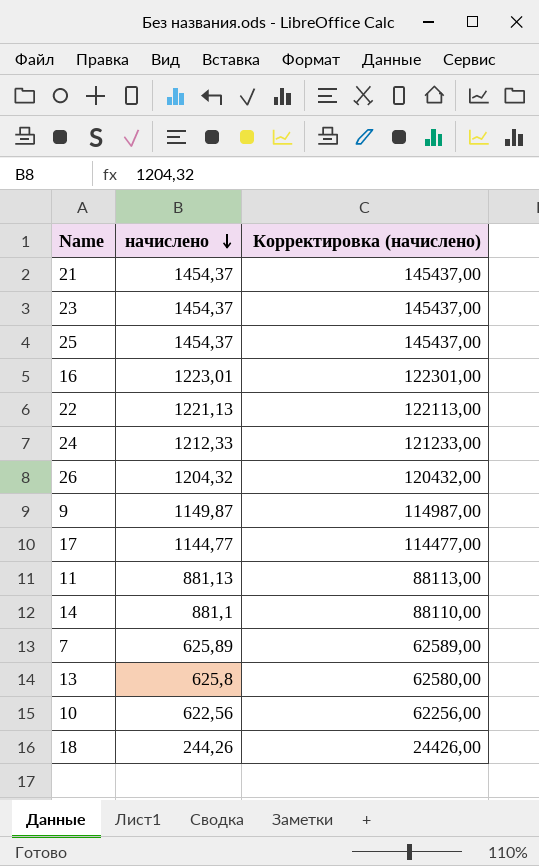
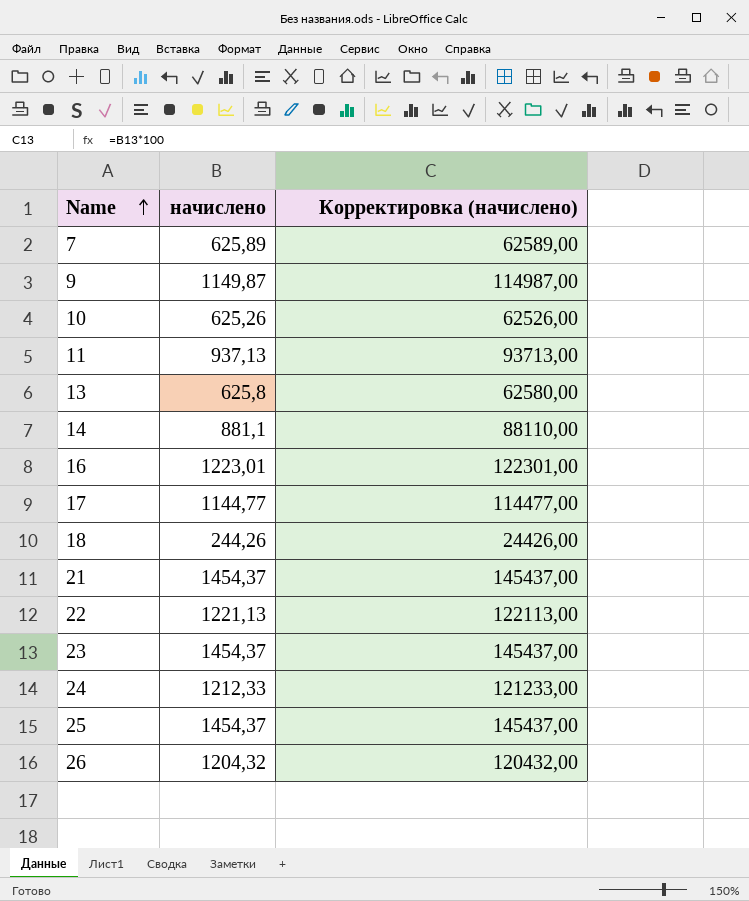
row order: начислено descending -> Name ascending
10 | начислено: 622,56 -> 625,26
10 | Корректировка (начислено): 62256,00 -> 62526,00
11 | начислено: 881,13 -> 937,13
11 | Корректировка (начислено): 88113,00 -> 93713,00

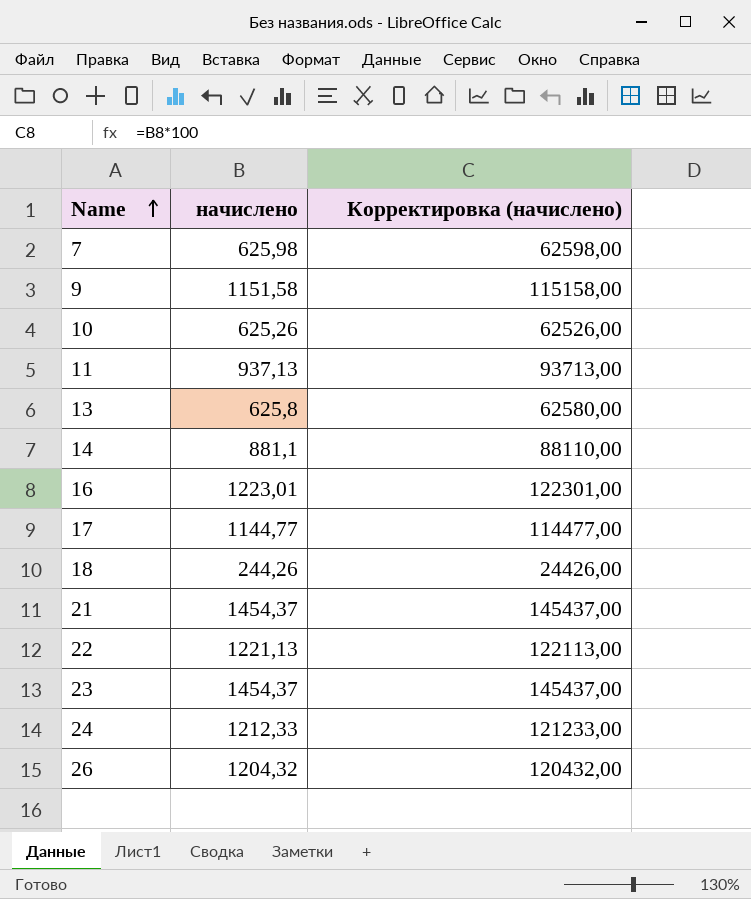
row 25: 1454,37 | 145437,00 -> none
7 | начислено: 625,89 -> 625,98
7 | Корректировка (начислено): 62589,00 -> 62598,00
9 | начислено: 1149,87 -> 1151,58
9 | Корректировка (начислено): 114987,00 -> 115158,00

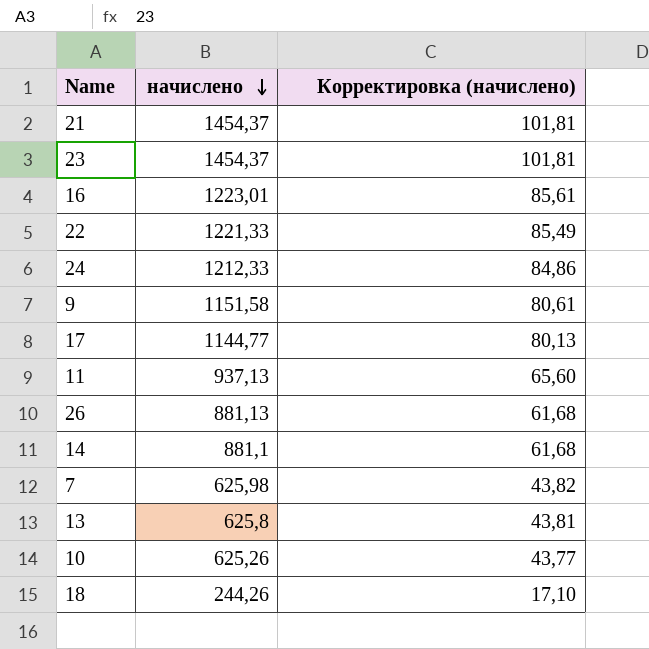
row order: Name ascending -> начислено descending
column Корректировка (начислено) | formula: [начислено] * 100 -> [начислено] * 0,07
22 | начислено: 1221,13 -> 1221,33
26 | начислено: 1204,32 -> 881,13

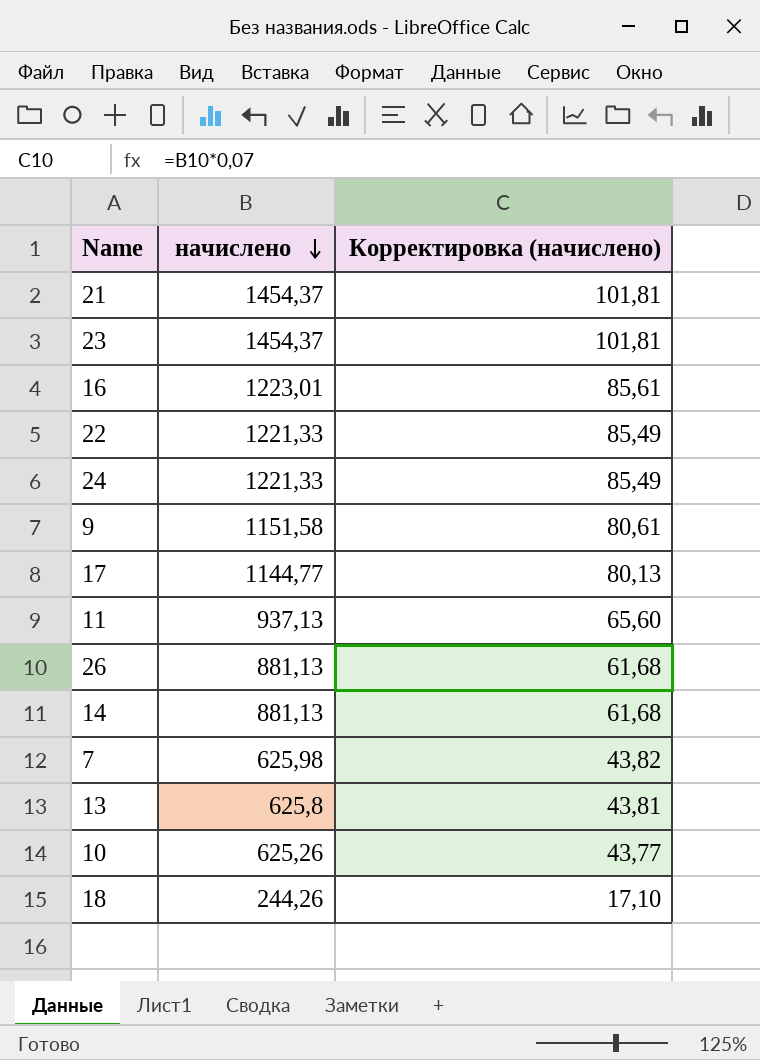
24 | начислено: 1212,33 -> 1221,33
24 | Корректировка (начислено): 84,86 -> 85,49
14 | начислено: 881,1 -> 881,13

